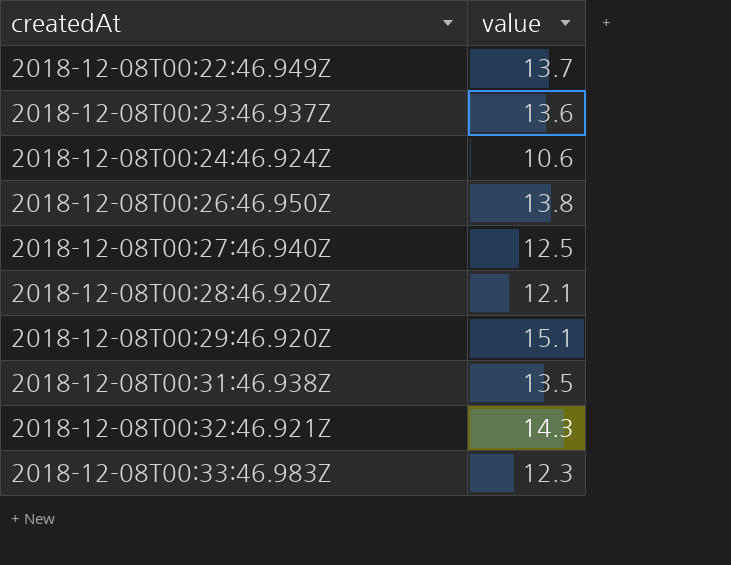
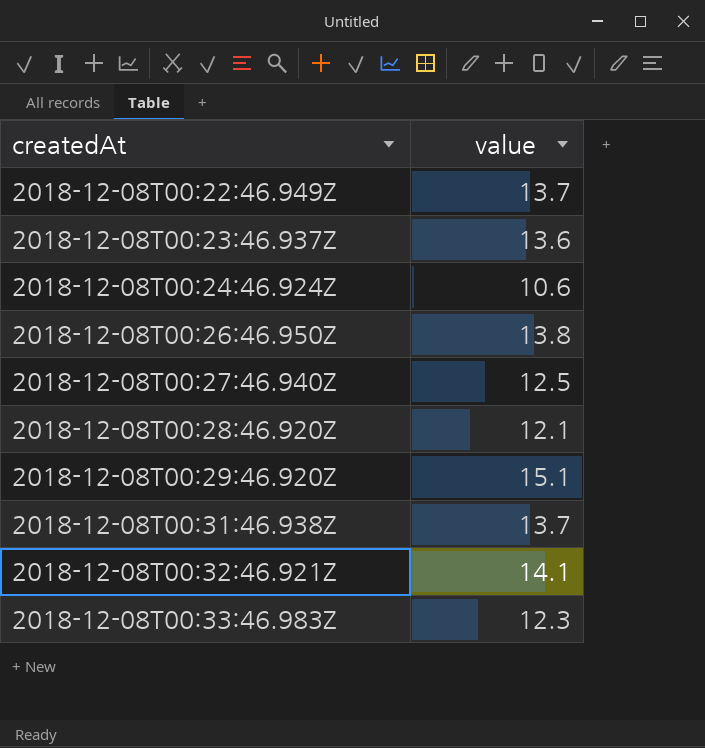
2018-12-08T00:31:46.938Z | value: 13.5 -> 13.7
2018-12-08T00:32:46.921Z | value: 14.3 -> 14.1

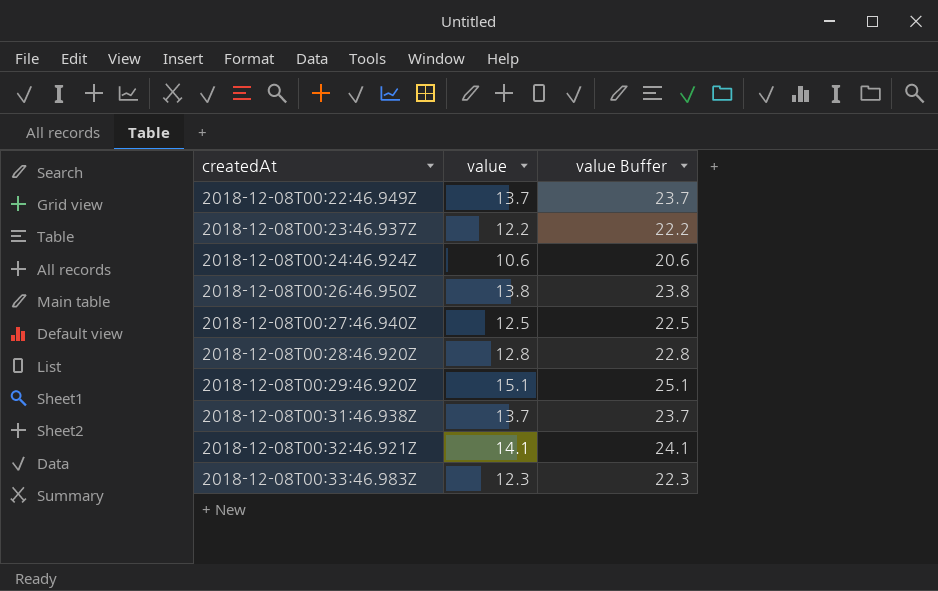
column value Buffer | formula: none -> [value] + 10
2018-12-08T00:23:46.937Z | value: 13.6 -> 12.2
2018-12-08T00:28:46.920Z | value: 12.1 -> 12.8

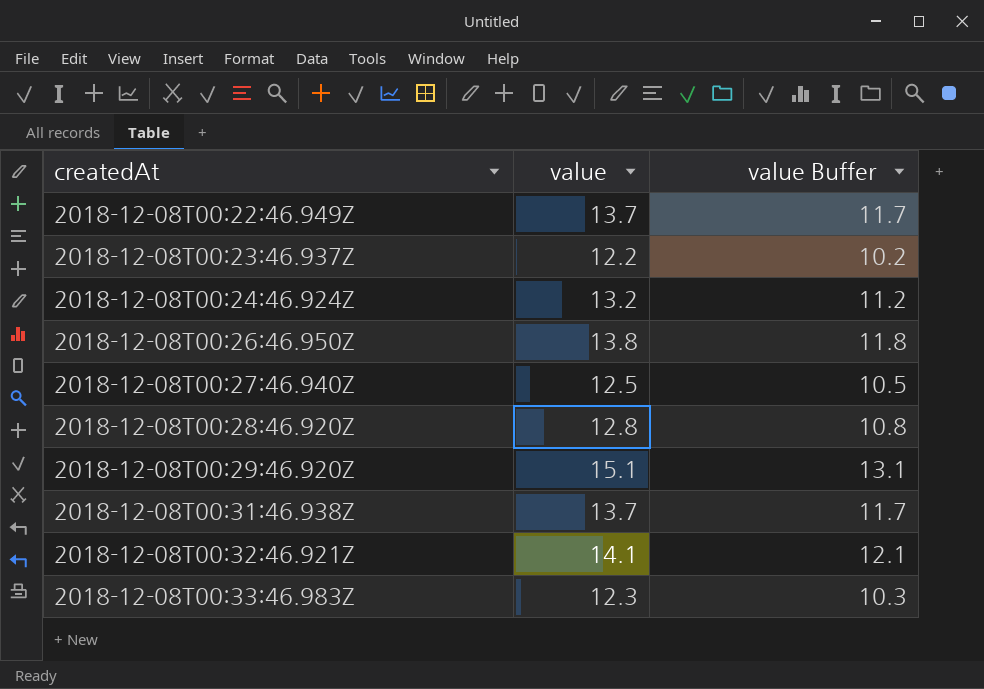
column value Buffer | formula: [value] + 10 -> [value] - 2
2018-12-08T00:24:46.924Z | value: 10.6 -> 13.2

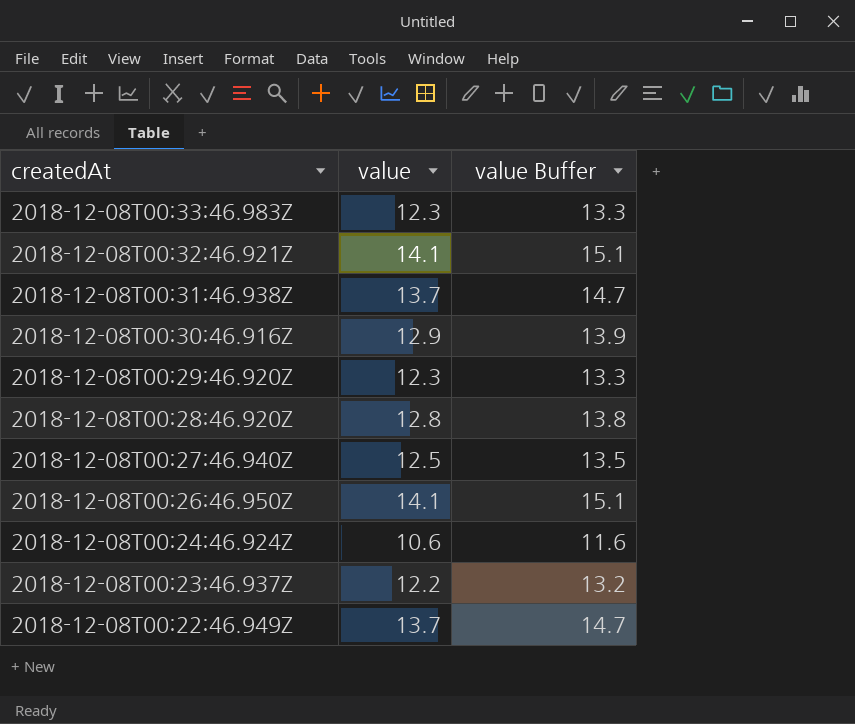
row order: createdAt ascending -> createdAt descending
column value Buffer | formula: [value] - 2 -> [value] + 1
row 2018-12-08T00:30:46.916Z: none -> 12.9 | 13.9
2018-12-08T00:29:46.920Z | value: 15.1 -> 12.3
2018-12-08T00:26:46.950Z | value: 13.8 -> 14.1
2018-12-08T00:24:46.924Z | value: 13.2 -> 10.6

